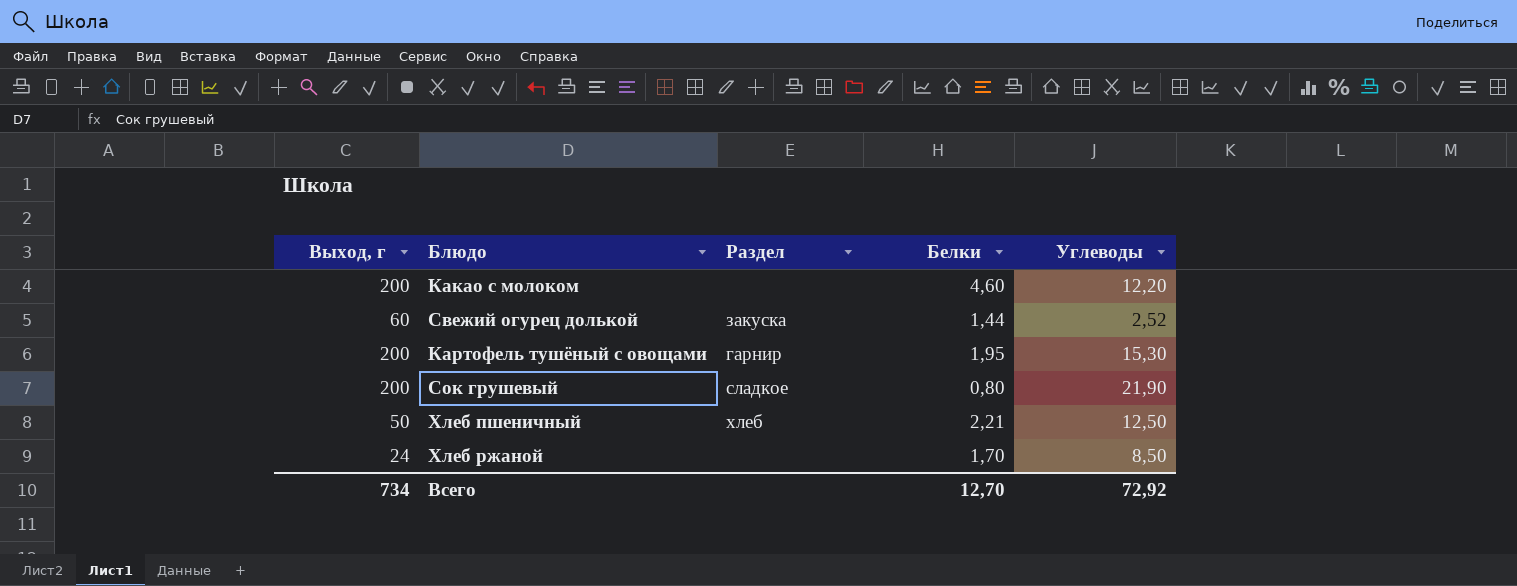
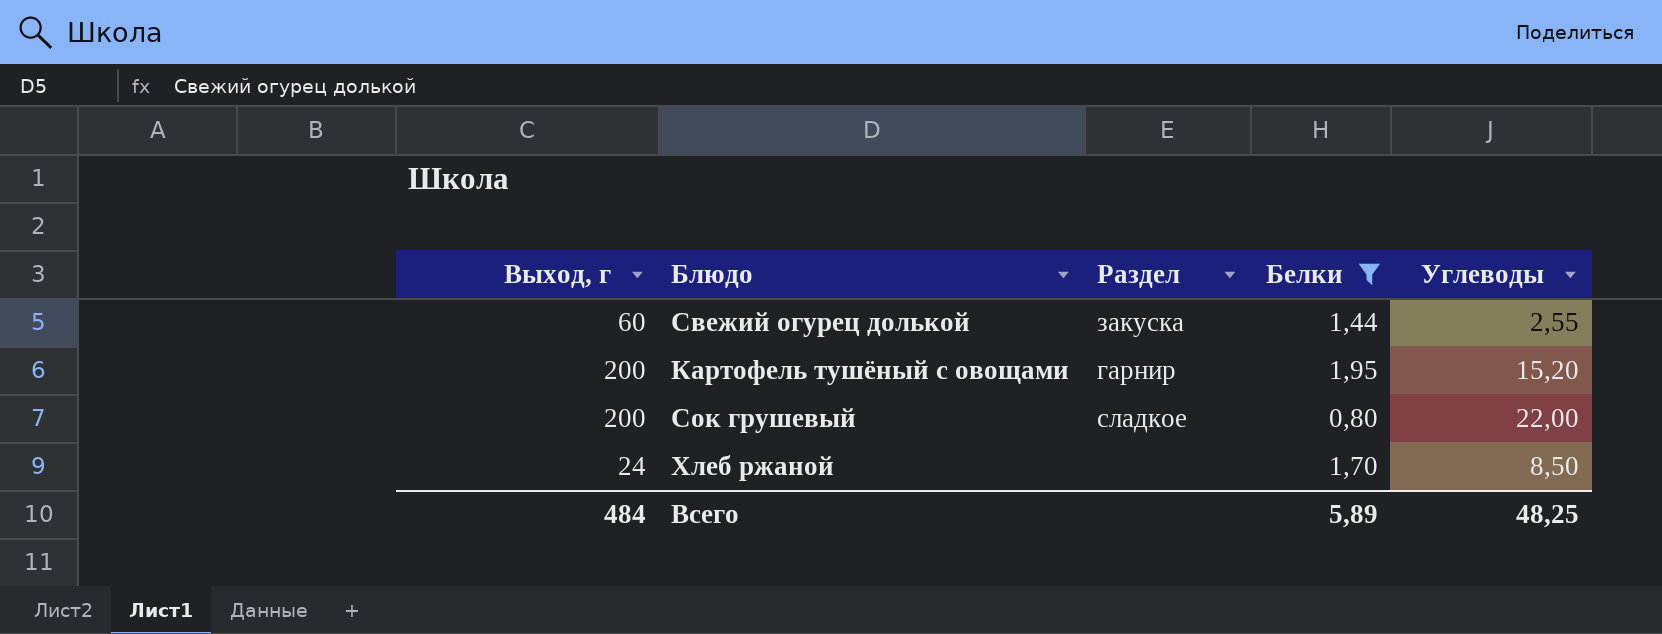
filter: none -> Белки <= 1,95
Свежий огурец долькой | Углеводы: 2,52 -> 2,55
Картофель тушёный с овощами | Углеводы: 15,30 -> 15,20
Сок грушевый | Углеводы: 21,90 -> 22,00
Всего | Выход, г: 734 -> 484
Всего | Белки: 12,70 -> 5,89
Всего | Углеводы: 72,92 -> 48,25

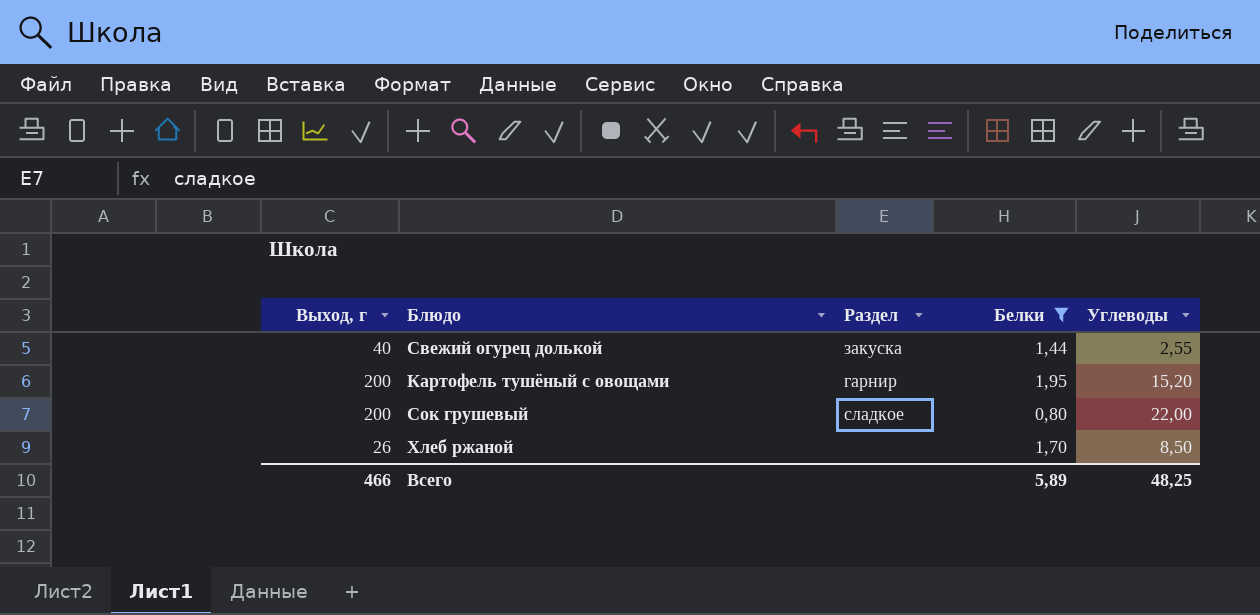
Свежий огурец долькой | Выход, г: 60 -> 40
Хлеб ржаной | Выход, г: 24 -> 26
Всего | Выход, г: 484 -> 466

